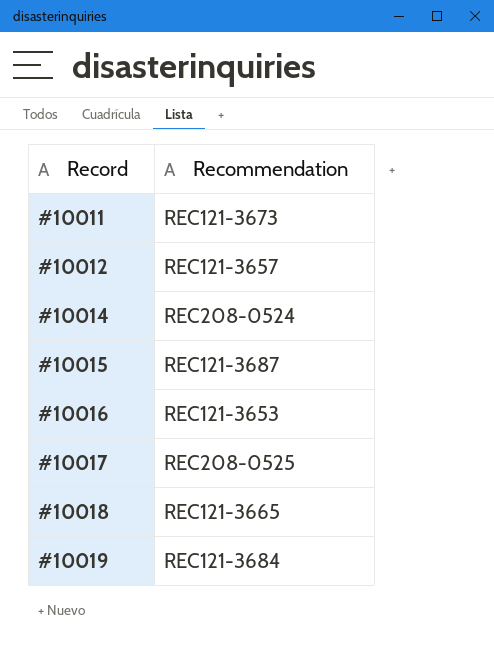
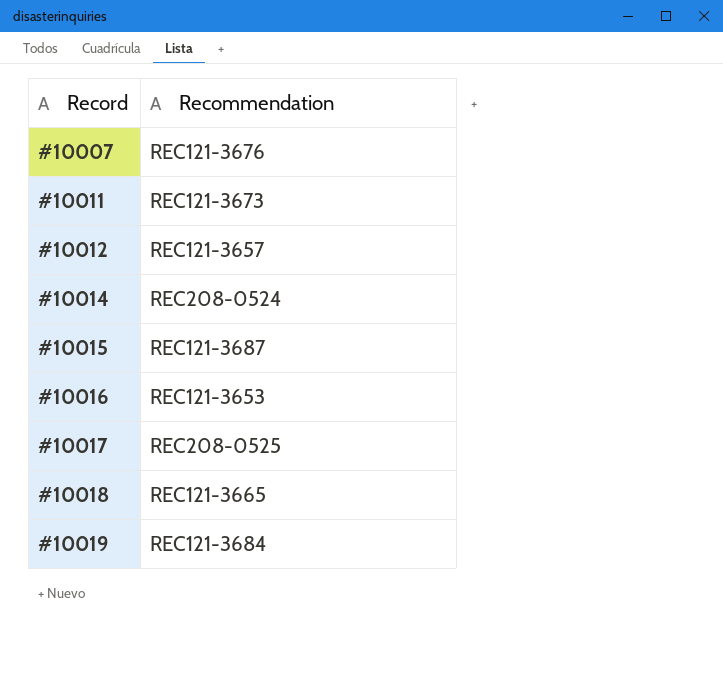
row #10007: none -> REC121-3676

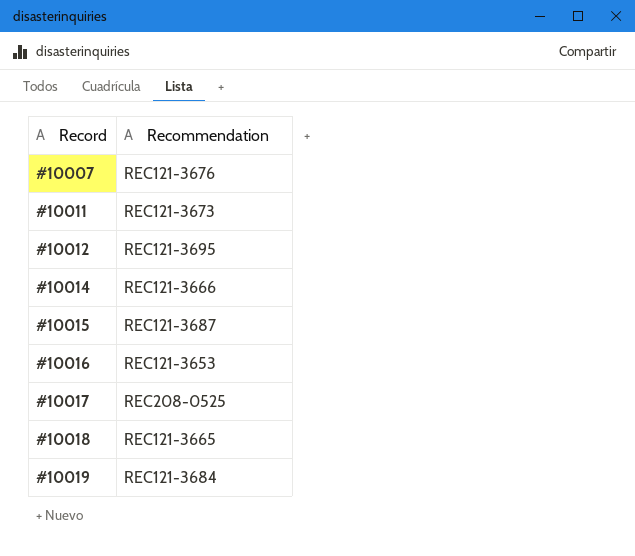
#10012 | Recommendation: REC121-3657 -> REC121-3695
#10014 | Recommendation: REC208-0524 -> REC121-3666

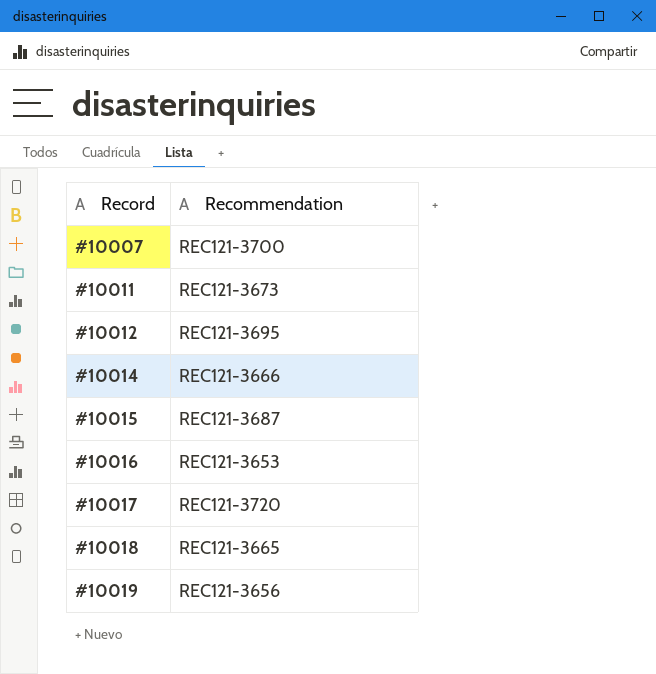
#10007 | Recommendation: REC121-3676 -> REC121-3700
#10017 | Recommendation: REC208-0525 -> REC121-3720
#10019 | Recommendation: REC121-3684 -> REC121-3656

